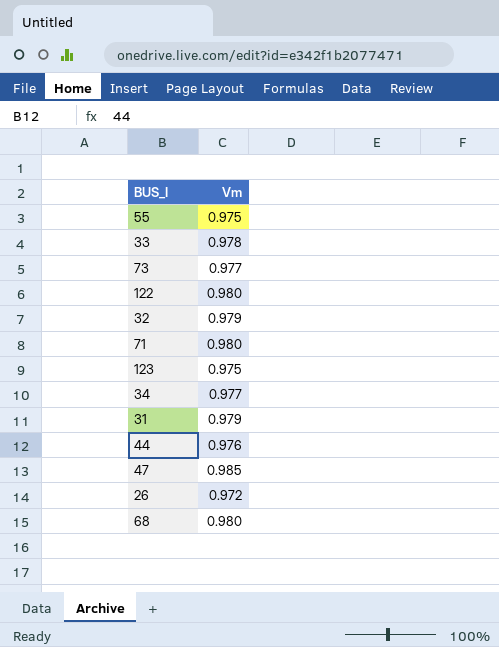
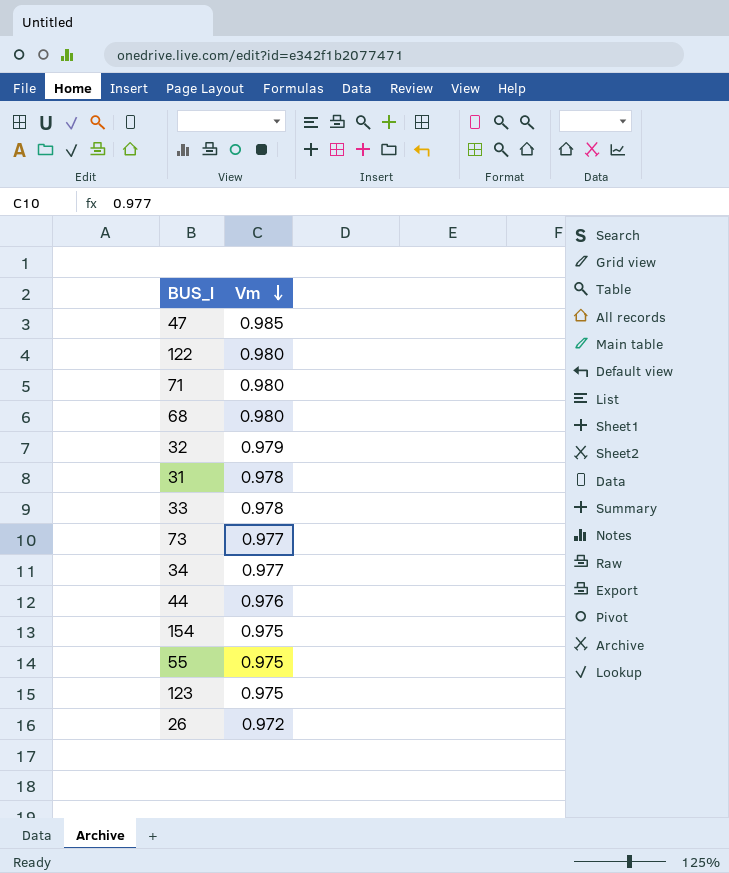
row order: none -> Vm descending
31 | Vm: 0.979 -> 0.978
row 154: none -> 0.975

